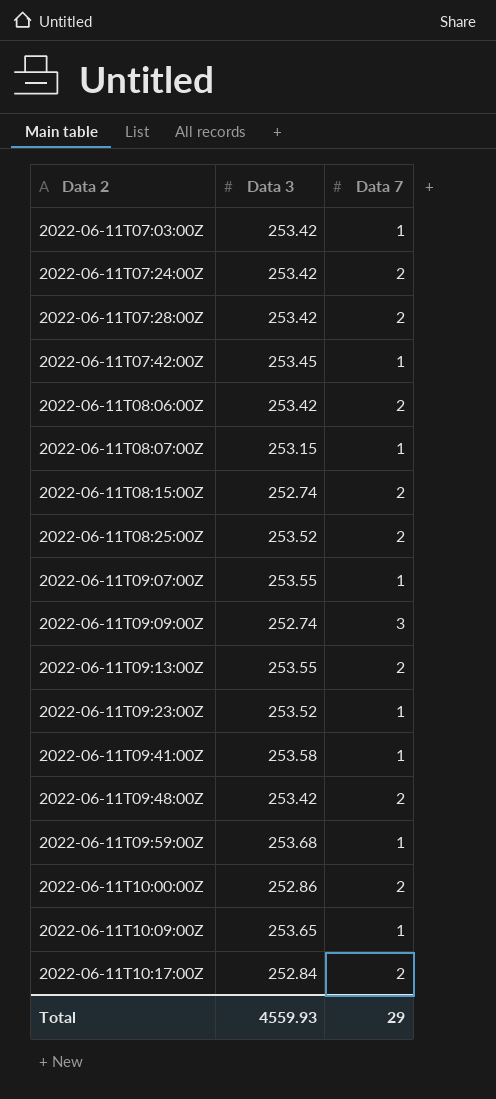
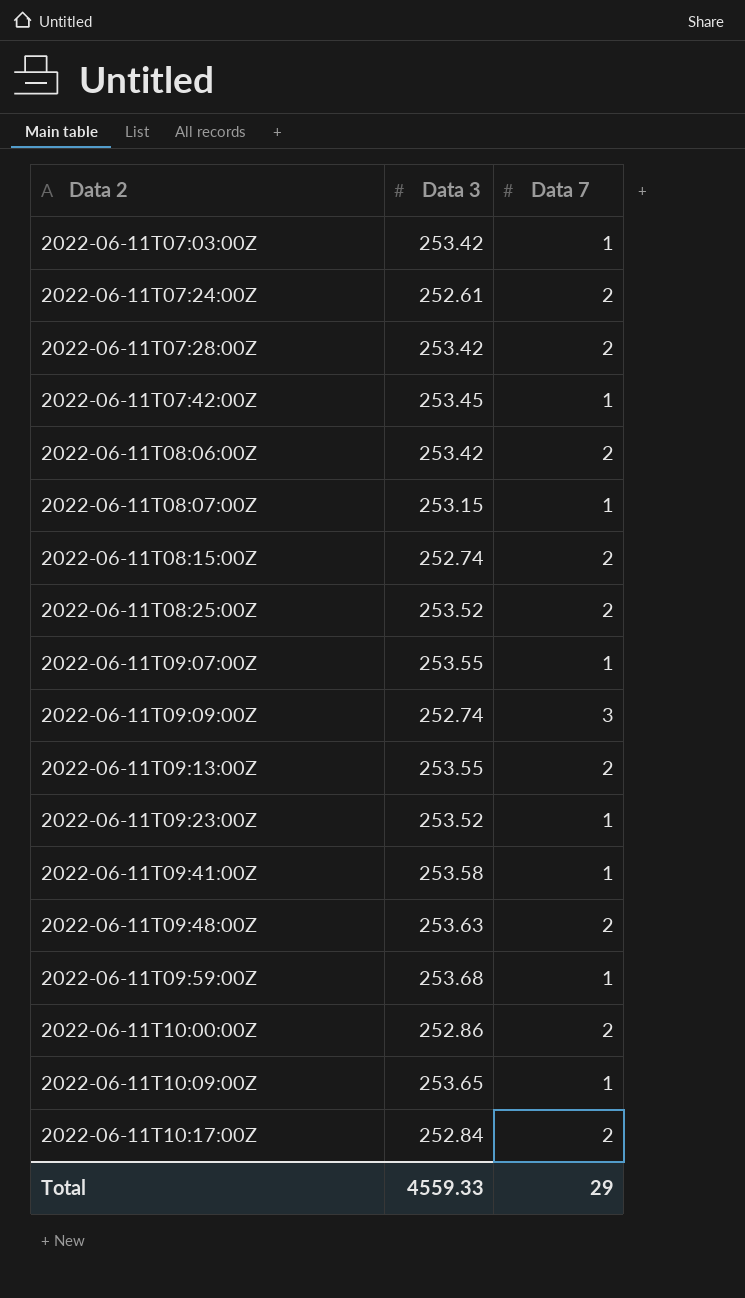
2022-06-11T07:24:00Z | Data 3: 253.42 -> 252.61
2022-06-11T09:48:00Z | Data 3: 253.42 -> 253.63
Total | Data 3: 4559.93 -> 4559.33

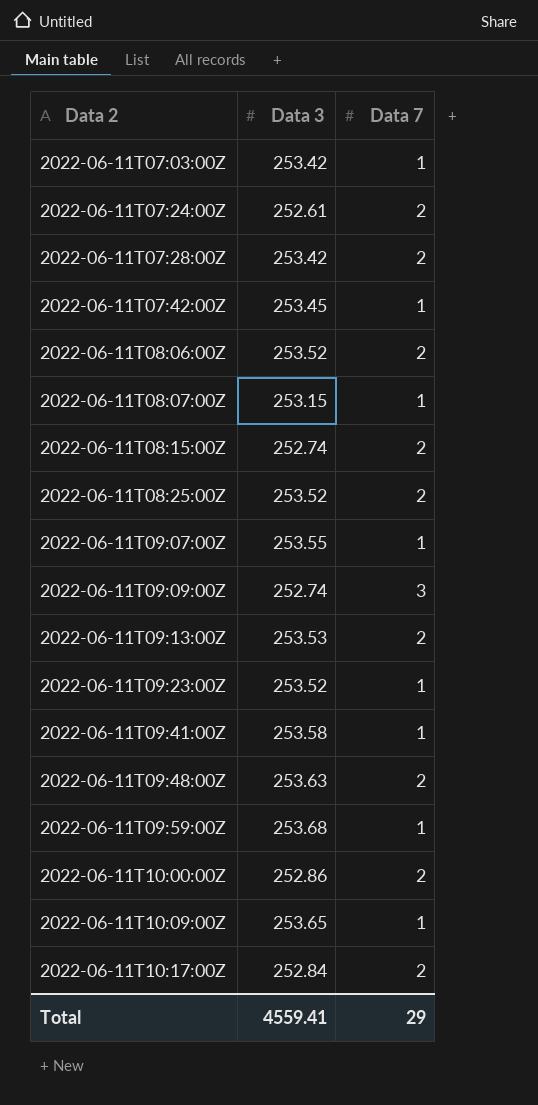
2022-06-11T08:06:00Z | Data 3: 253.42 -> 253.52
2022-06-11T09:13:00Z | Data 3: 253.55 -> 253.53
Total | Data 3: 4559.33 -> 4559.41

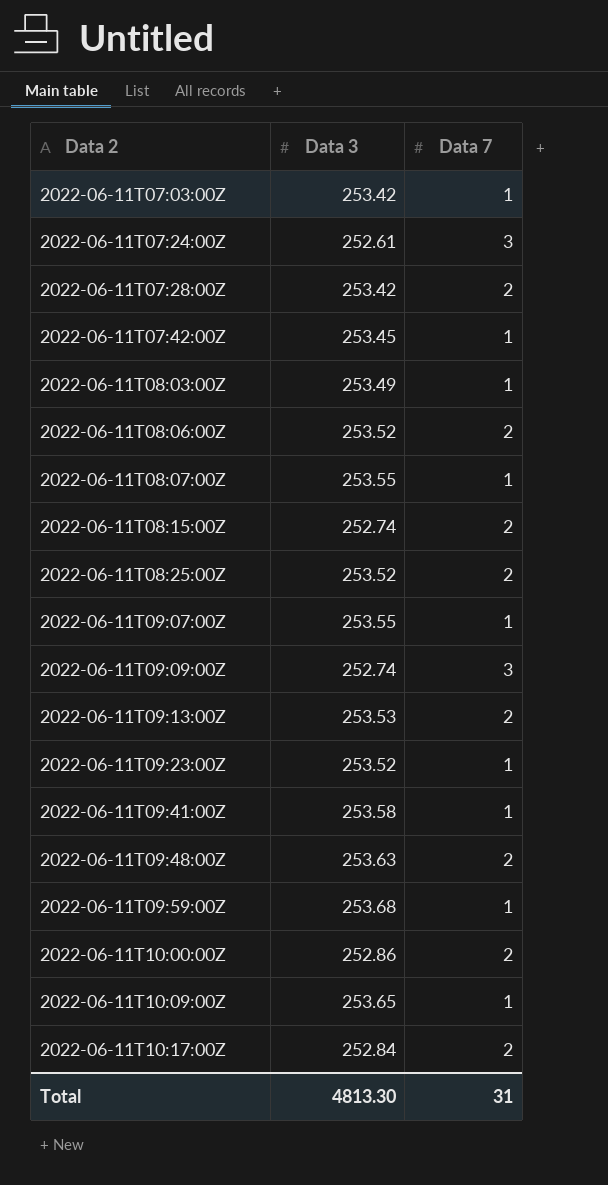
2022-06-11T07:24:00Z | Data 7: 2 -> 3
row 2022-06-11T08:03:00Z: none -> 253.49 | 1
2022-06-11T08:07:00Z | Data 3: 253.15 -> 253.55
Total | Data 3: 4559.41 -> 4813.30
Total | Data 7: 29 -> 31

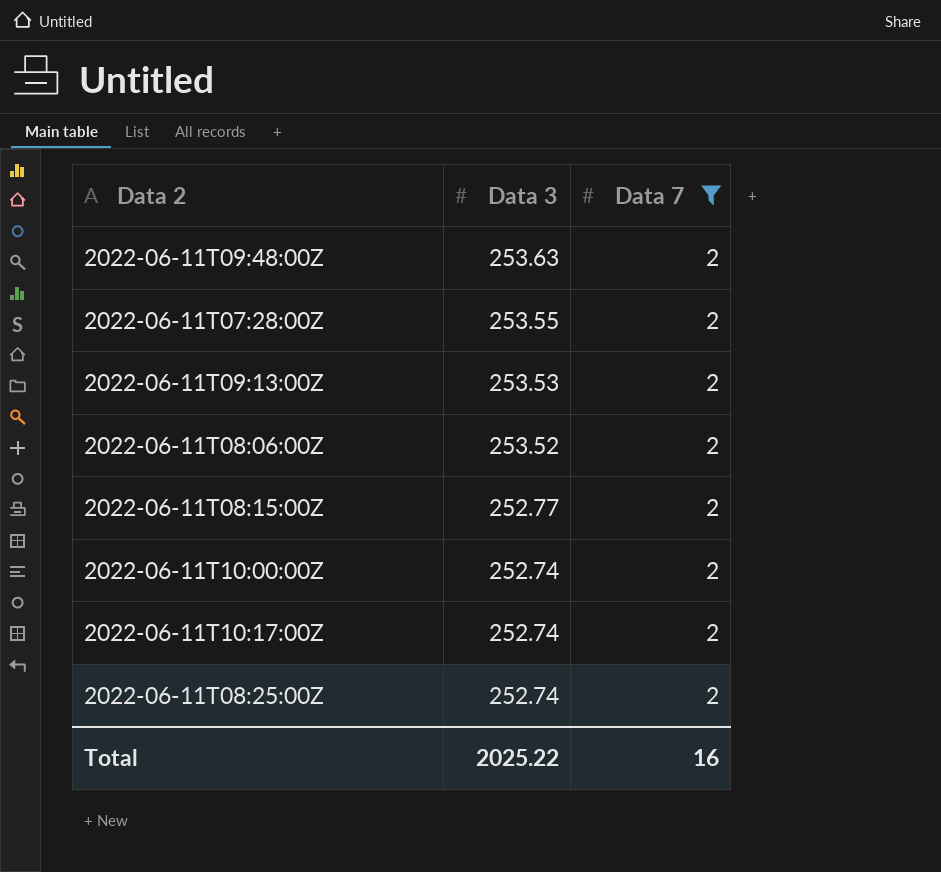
filter: none -> Data 7 = 2
row order: Data 2 ascending -> Data 3 descending
2022-06-11T07:28:00Z | Data 3: 253.42 -> 253.55
2022-06-11T08:15:00Z | Data 3: 252.74 -> 252.77
2022-06-11T10:00:00Z | Data 3: 252.86 -> 252.74
2022-06-11T10:17:00Z | Data 3: 252.84 -> 252.74
2022-06-11T08:25:00Z | Data 3: 253.52 -> 252.74
Total | Data 3: 4813.30 -> 2025.22
Total | Data 7: 31 -> 16

